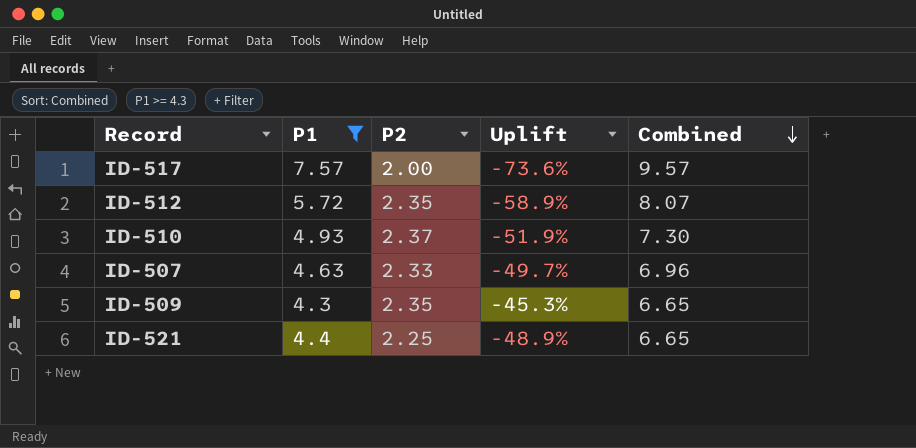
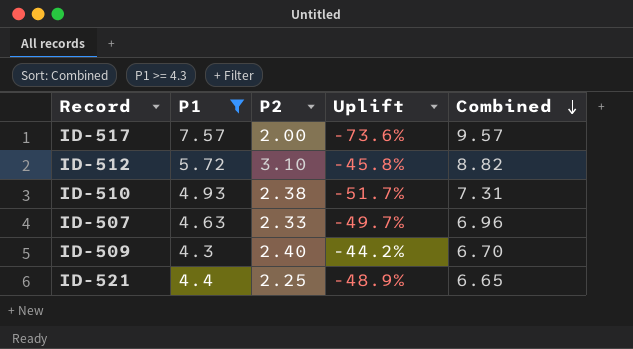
ID-512 | P2: 2.35 -> 3.10
ID-512 | Uplift: -58.9% -> -45.8%
ID-512 | Combined: 8.07 -> 8.82
ID-510 | P2: 2.37 -> 2.38
ID-510 | Uplift: -51.9% -> -51.7%
ID-510 | Combined: 7.30 -> 7.31
ID-509 | P2: 2.35 -> 2.40
ID-509 | Uplift: -45.3% -> -44.2%
ID-509 | Combined: 6.65 -> 6.70

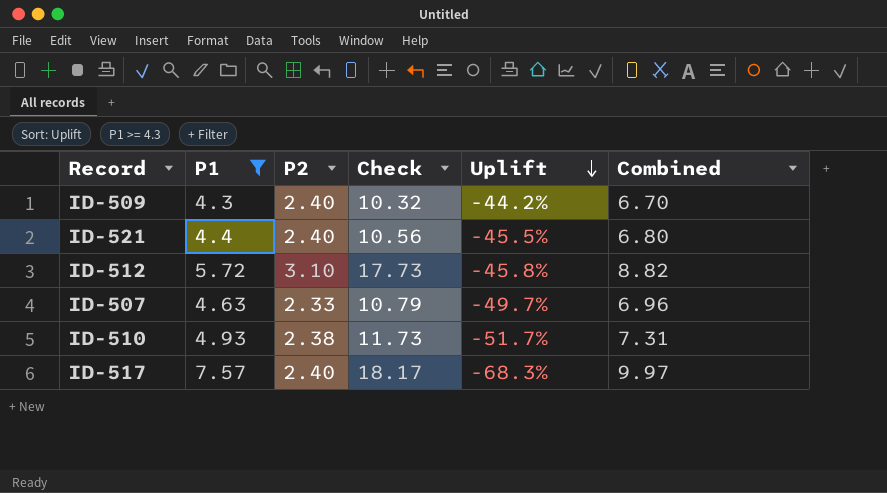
row order: Combined descending -> Uplift descending
column Check | formula: none -> [P1] * [P2]
ID-521 | P2: 2.25 -> 2.40
ID-521 | Uplift: -48.9% -> -45.5%
ID-521 | Combined: 6.65 -> 6.80
ID-517 | P2: 2.00 -> 2.40
ID-517 | Uplift: -73.6% -> -68.3%
ID-517 | Combined: 9.57 -> 9.97

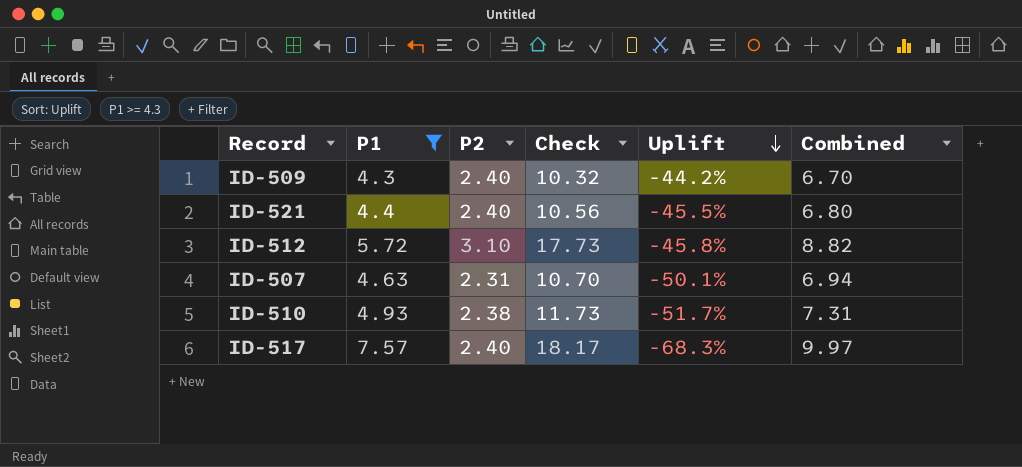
ID-507 | P2: 2.33 -> 2.31
ID-507 | Check: 10.79 -> 10.70
ID-507 | Uplift: -49.7% -> -50.1%
ID-507 | Combined: 6.96 -> 6.94

